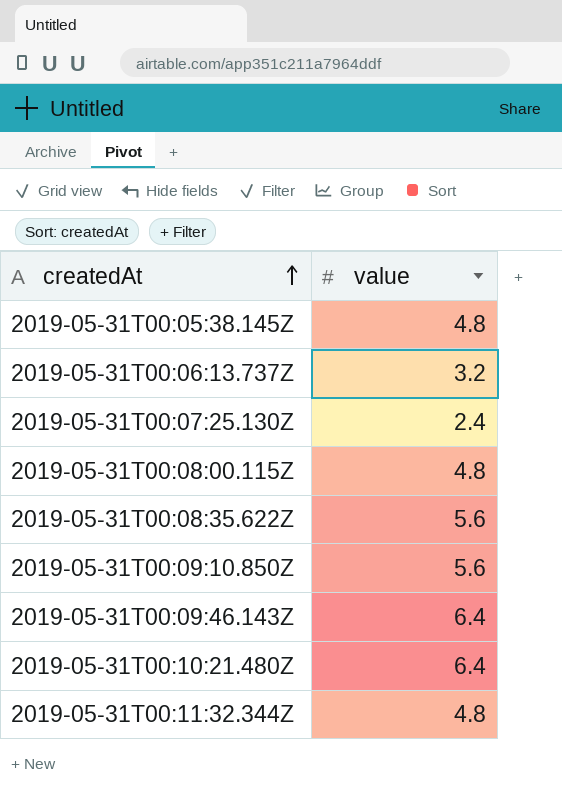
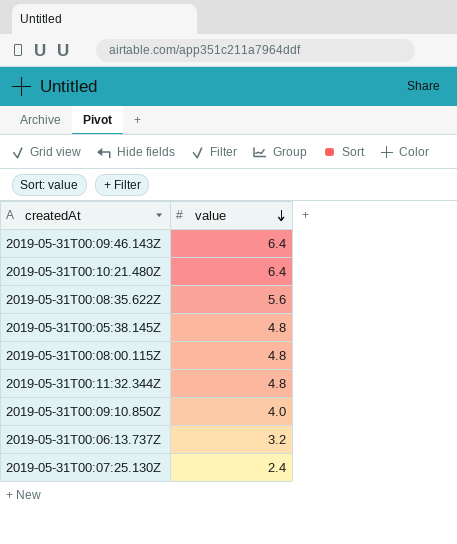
row order: createdAt ascending -> value descending
2019-05-31T00:09:10.850Z | value: 5.6 -> 4.0

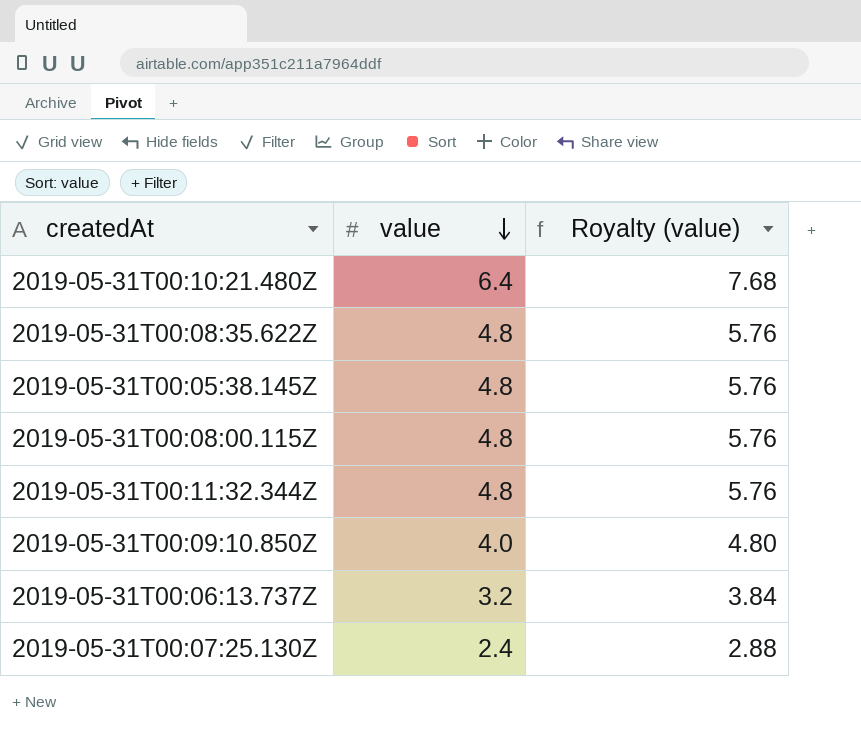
column Royalty (value) | formula: none -> [value] * 1.2
row 2019-05-31T00:09:46.143Z: 6.4 -> none
2019-05-31T00:08:35.622Z | value: 5.6 -> 4.8

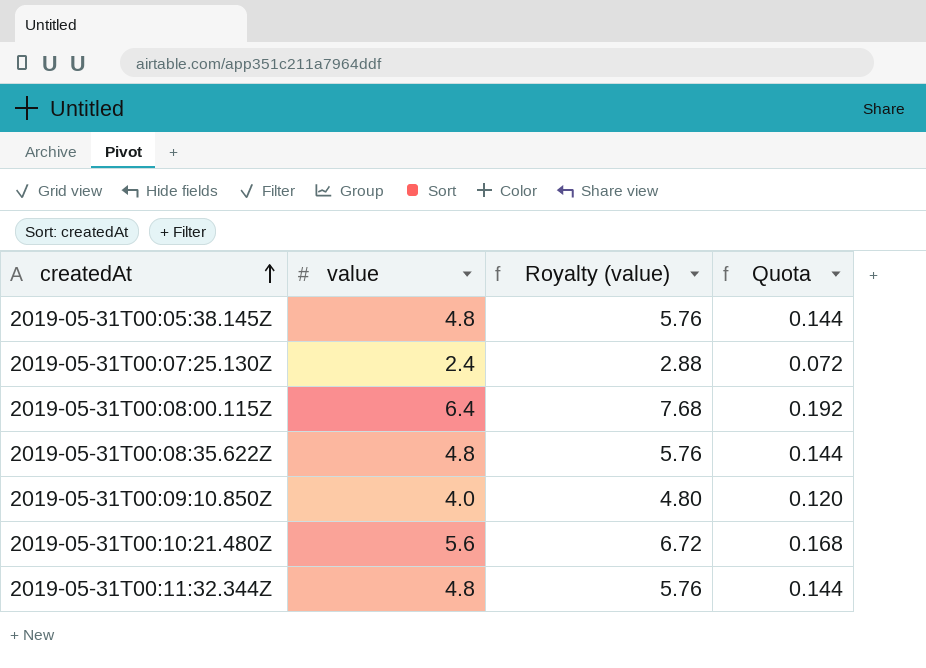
row order: value descending -> createdAt ascending
column Quota | formula: none -> [value] * 0.03
row 2019-05-31T00:06:13.737Z: 3.2 | 3.84 -> none
2019-05-31T00:08:00.115Z | value: 4.8 -> 6.4
2019-05-31T00:08:00.115Z | Royalty (value): 5.76 -> 7.68
2019-05-31T00:10:21.480Z | value: 6.4 -> 5.6
2019-05-31T00:10:21.480Z | Royalty (value): 7.68 -> 6.72

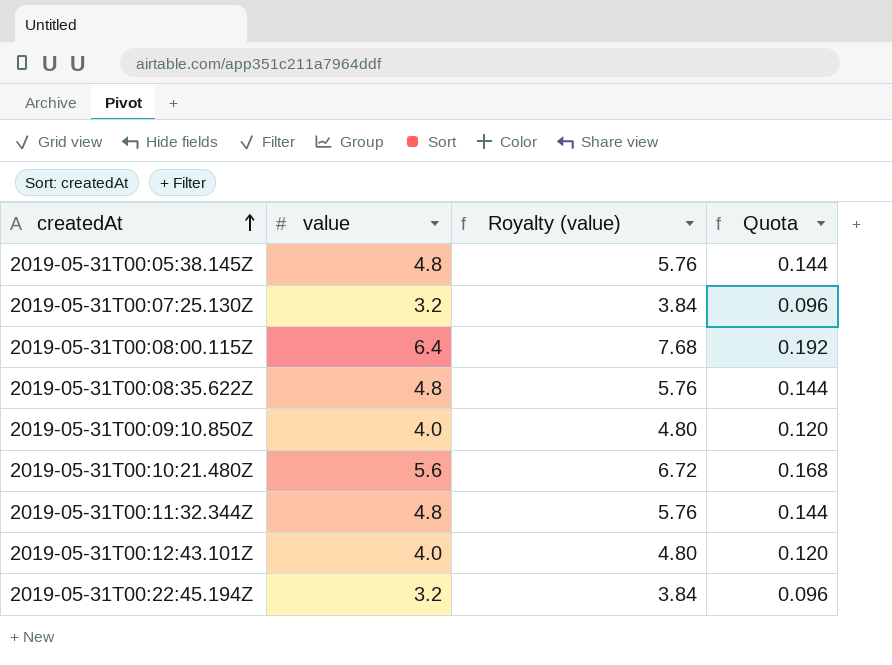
2019-05-31T00:07:25.130Z | value: 2.4 -> 3.2
2019-05-31T00:07:25.130Z | Royalty (value): 2.88 -> 3.84
2019-05-31T00:07:25.130Z | Quota: 0.072 -> 0.096
row 2019-05-31T00:12:43.101Z: none -> 4.0 | 4.80 | 0.120
row 2019-05-31T00:22:45.194Z: none -> 3.2 | 3.84 | 0.096

